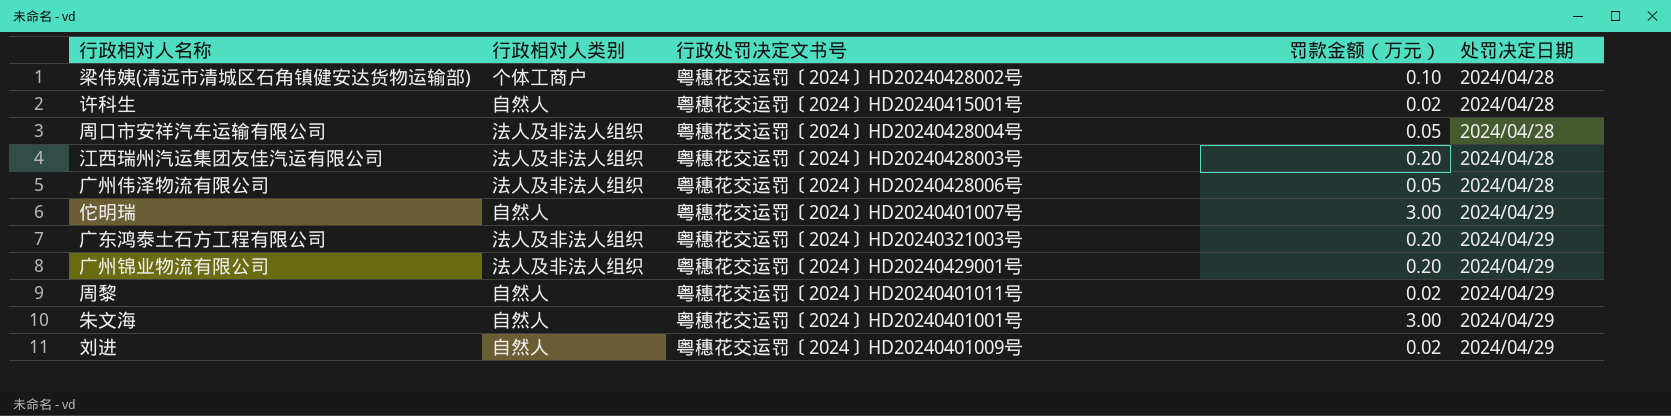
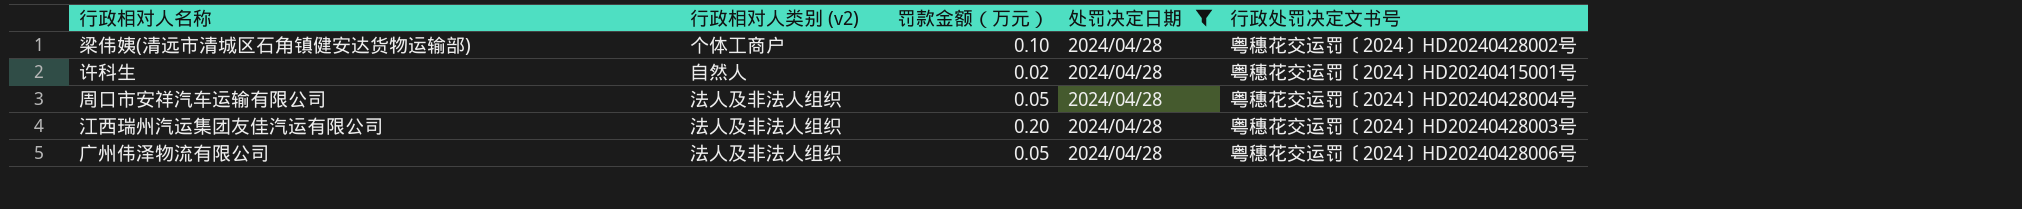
filter: none -> 处罚决定日期 = 2024/04/28
column name: 行政相对人类别 -> 行政相对人类别 (v2)
column 行政处罚决定文书号 | position: 3 -> 5

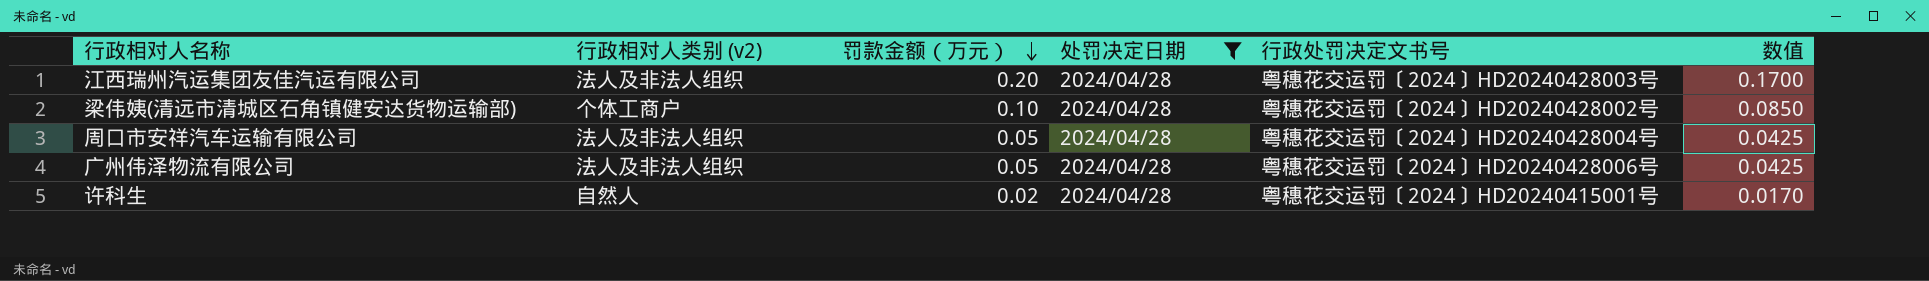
row order: none -> 罚款金额（万元） descending
column 数值 | formula: none -> [罚款金额（万元）] * 0.85

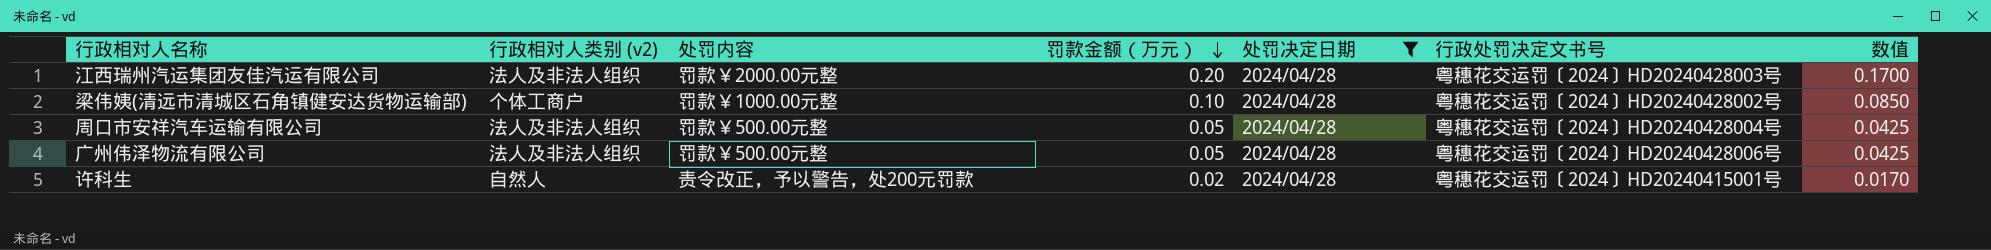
column 处罚内容 | position: none -> 3

